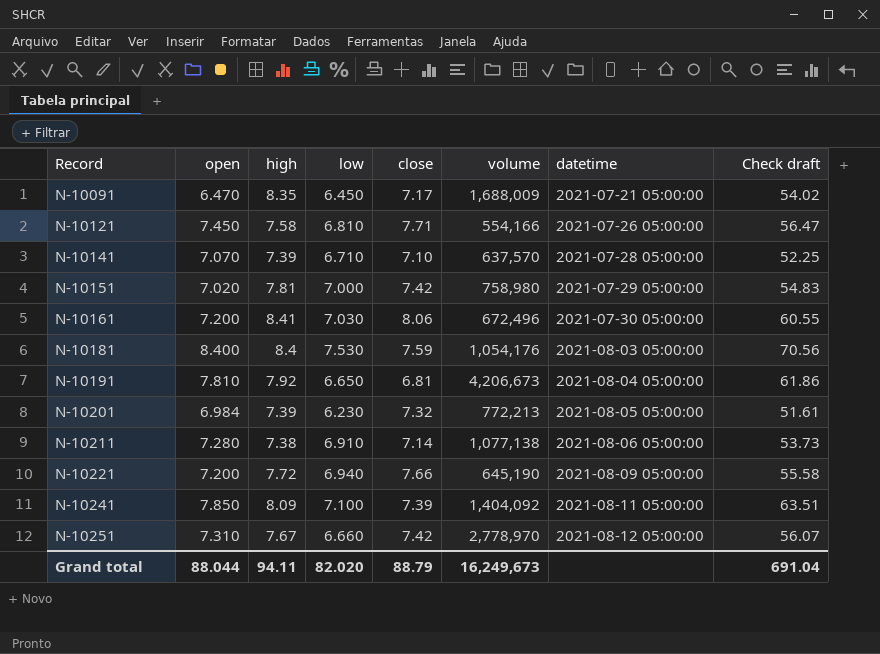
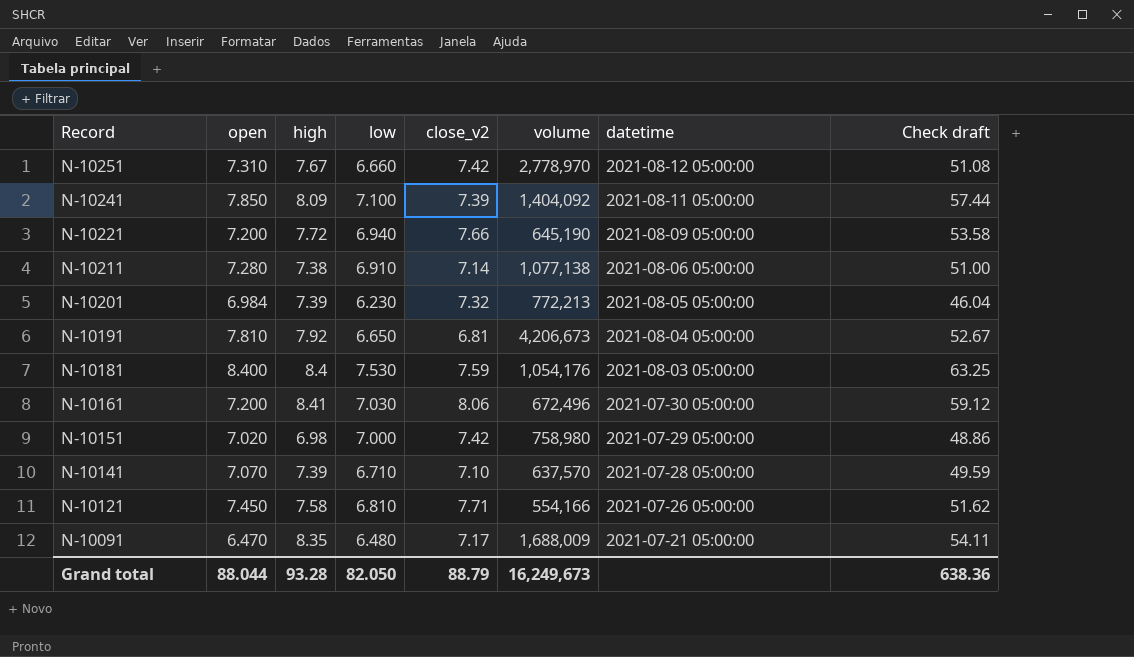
row order: Record ascending -> Record descending
column name: close -> close_v2
column Check draft | formula: [open] * [high] -> [high] * [low]
N-10151 | high: 7.81 -> 6.98
N-10091 | low: 6.450 -> 6.480
Grand total | high: 94.11 -> 93.28
Grand total | low: 82.020 -> 82.050
Grand total | Check draft: 691.04 -> 638.36

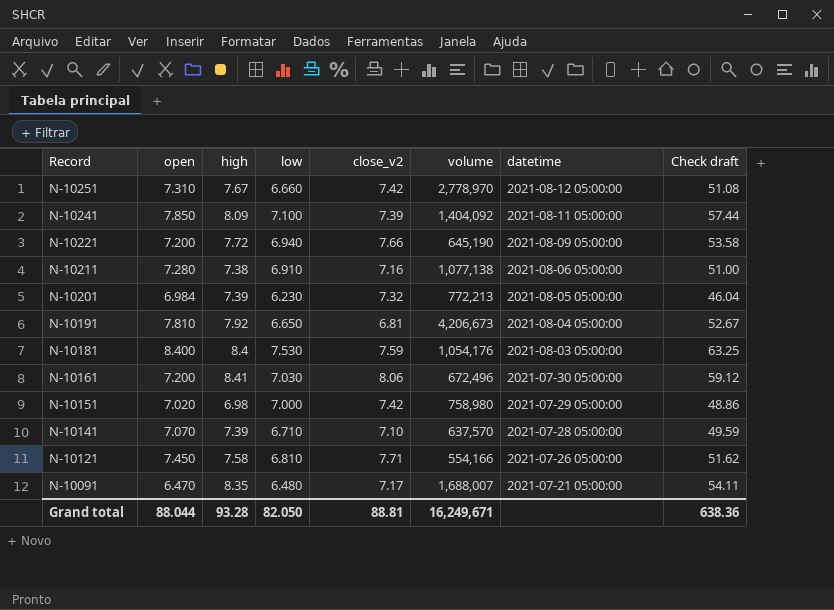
N-10211 | close_v2: 7.14 -> 7.16
N-10091 | volume: 1,688,009 -> 1,688,007
Grand total | close_v2: 88.79 -> 88.81
Grand total | volume: 16,249,673 -> 16,249,671

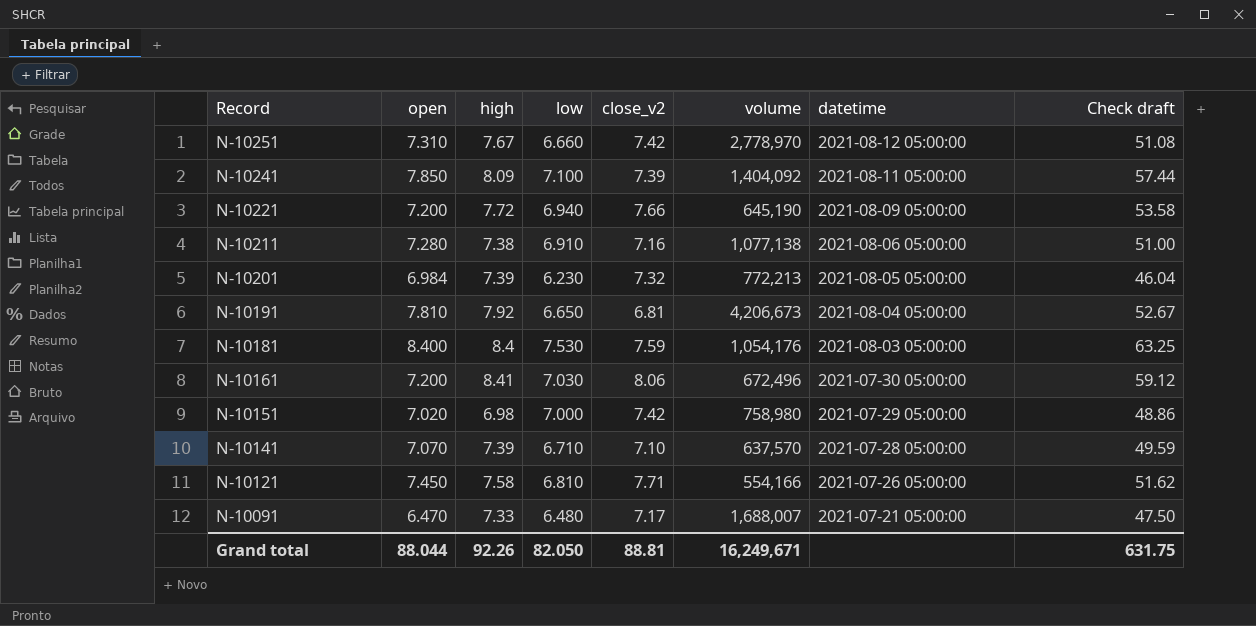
N-10091 | high: 8.35 -> 7.33
N-10091 | Check draft: 54.11 -> 47.50
Grand total | high: 93.28 -> 92.26
Grand total | Check draft: 638.36 -> 631.75

